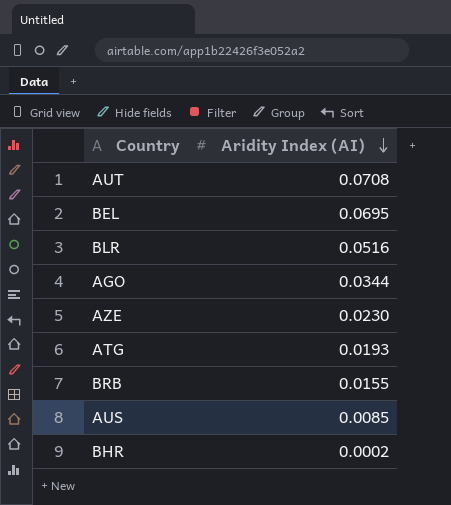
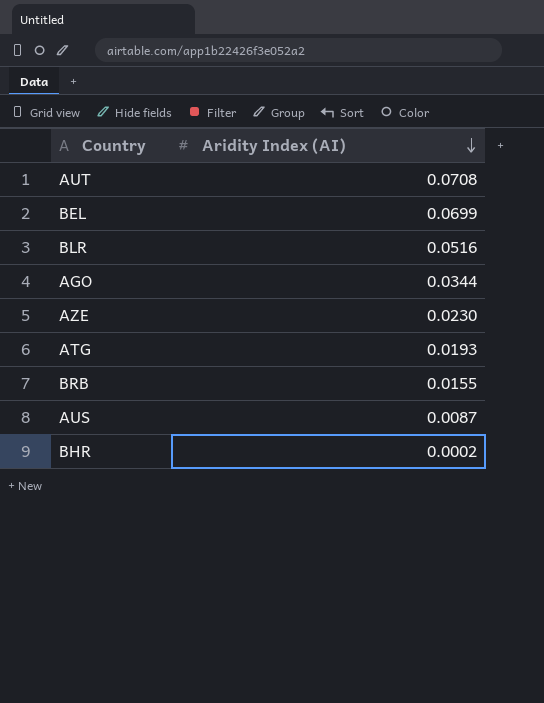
BEL | Aridity Index (AI): 0.0695 -> 0.0699
AUS | Aridity Index (AI): 0.0085 -> 0.0087

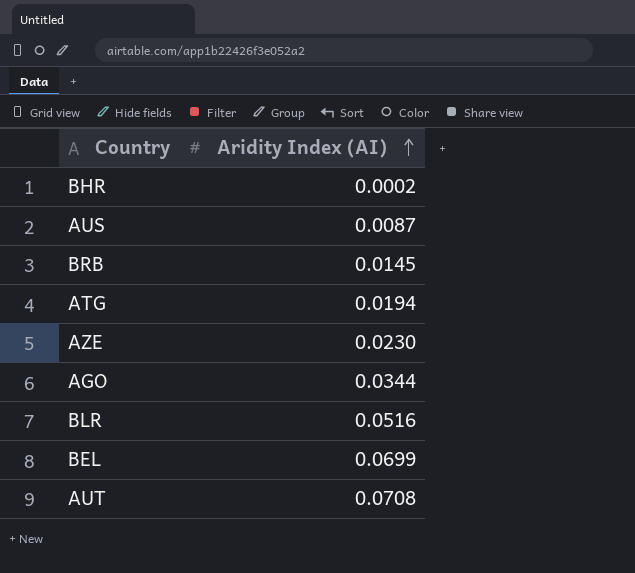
row order: Aridity Index (AI) descending -> Aridity Index (AI) ascending
BRB | Aridity Index (AI): 0.0155 -> 0.0145
ATG | Aridity Index (AI): 0.0193 -> 0.0194

